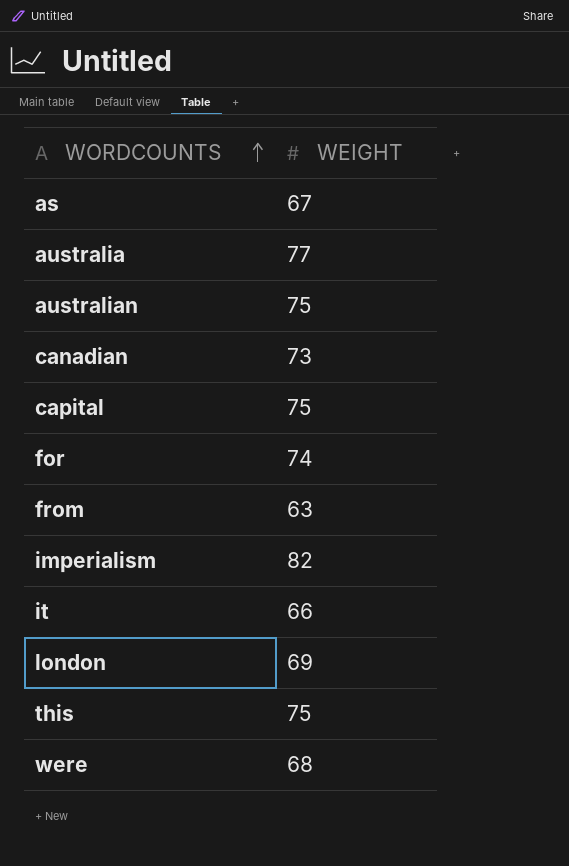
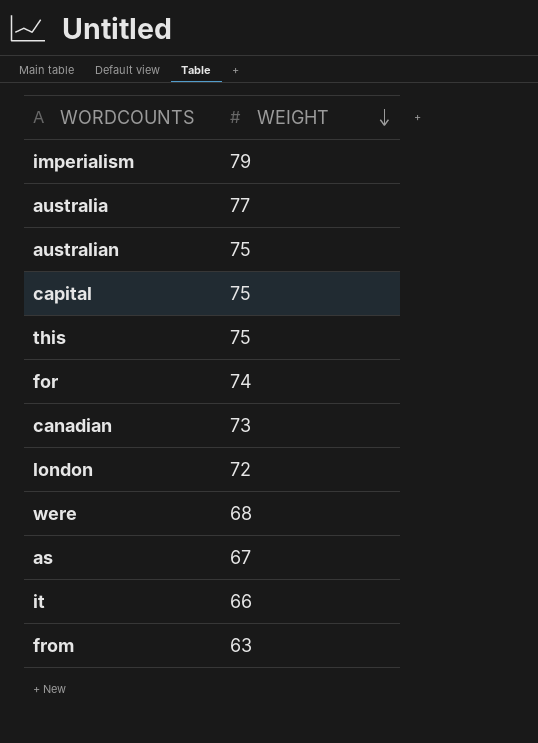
row order: WORDCOUNTS ascending -> WEIGHT descending
imperialism | WEIGHT: 82 -> 79
london | WEIGHT: 69 -> 72

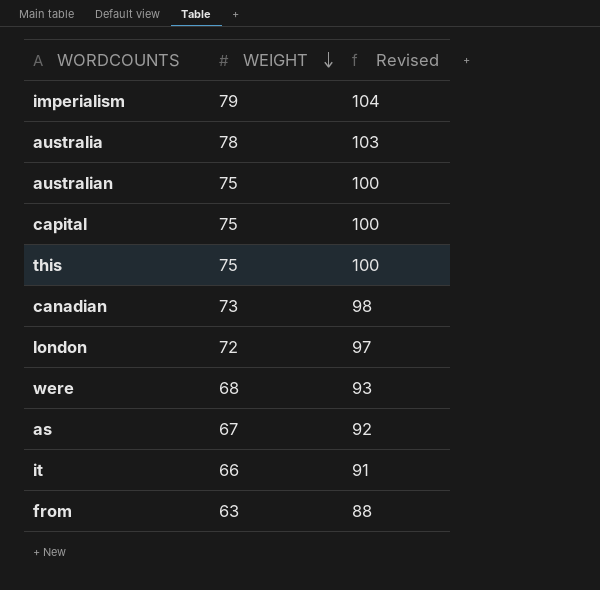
column Revised | formula: none -> [WEIGHT] + 25
row for: 74 -> none
australia | WEIGHT: 77 -> 78

